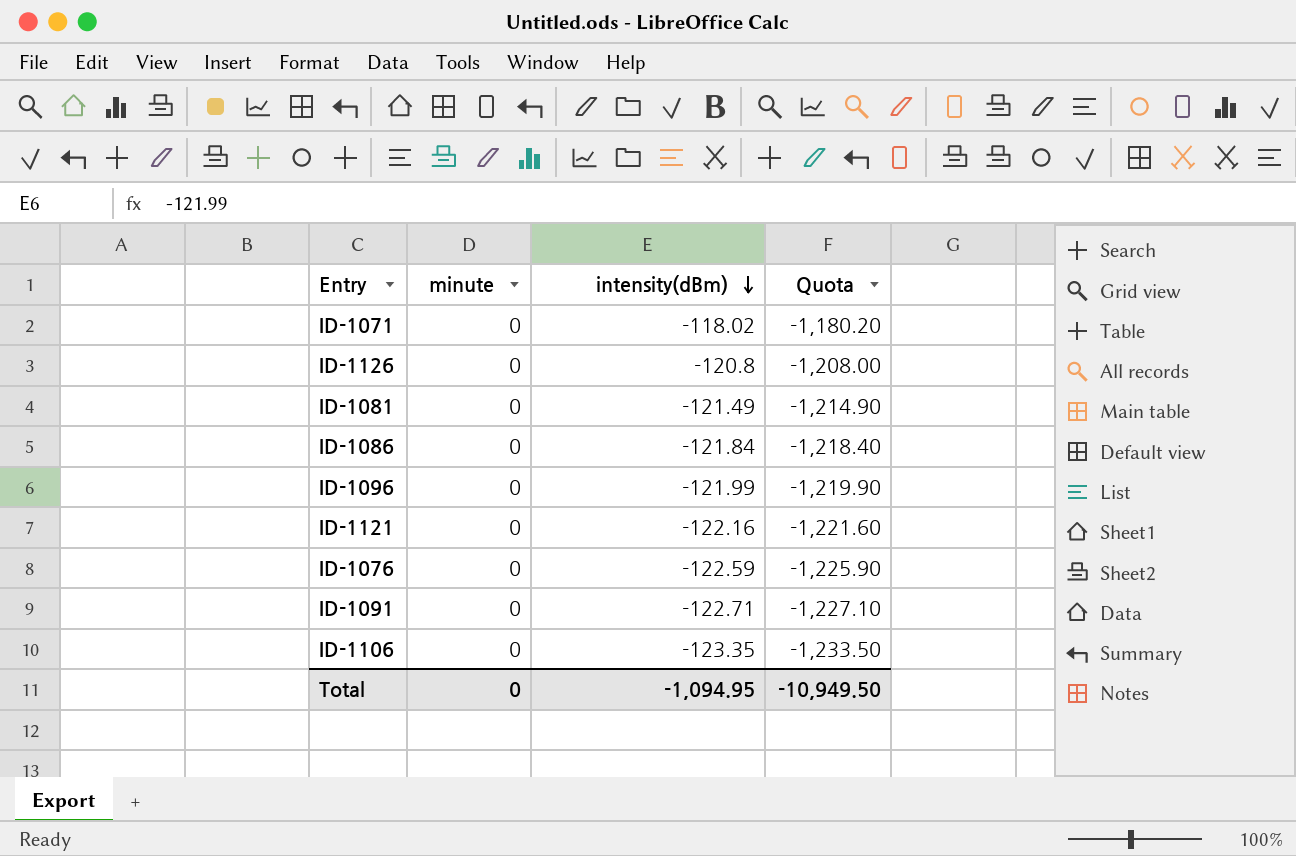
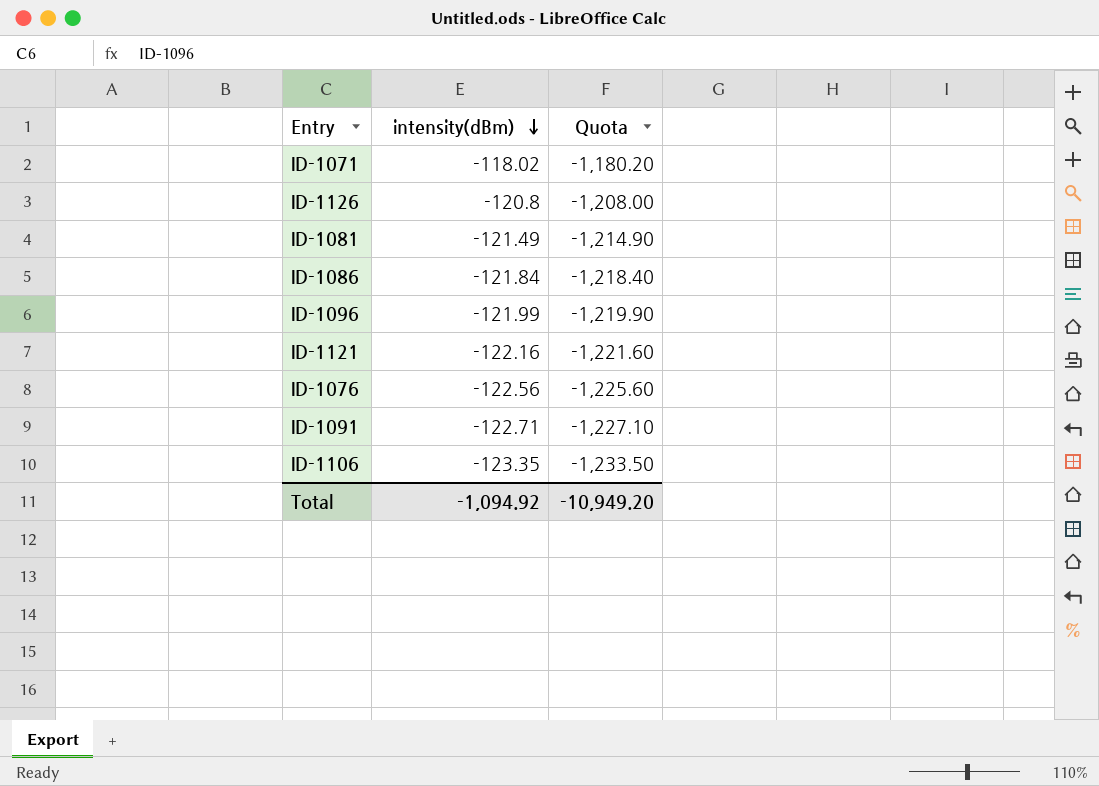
column minute | position: 2 -> none
ID-1076 | intensity(dBm): -122.59 -> -122.56
ID-1076 | Quota: -1,225.90 -> -1,225.60
Total | intensity(dBm): -1,094.95 -> -1,094.92
Total | Quota: -10,949.50 -> -10,949.20

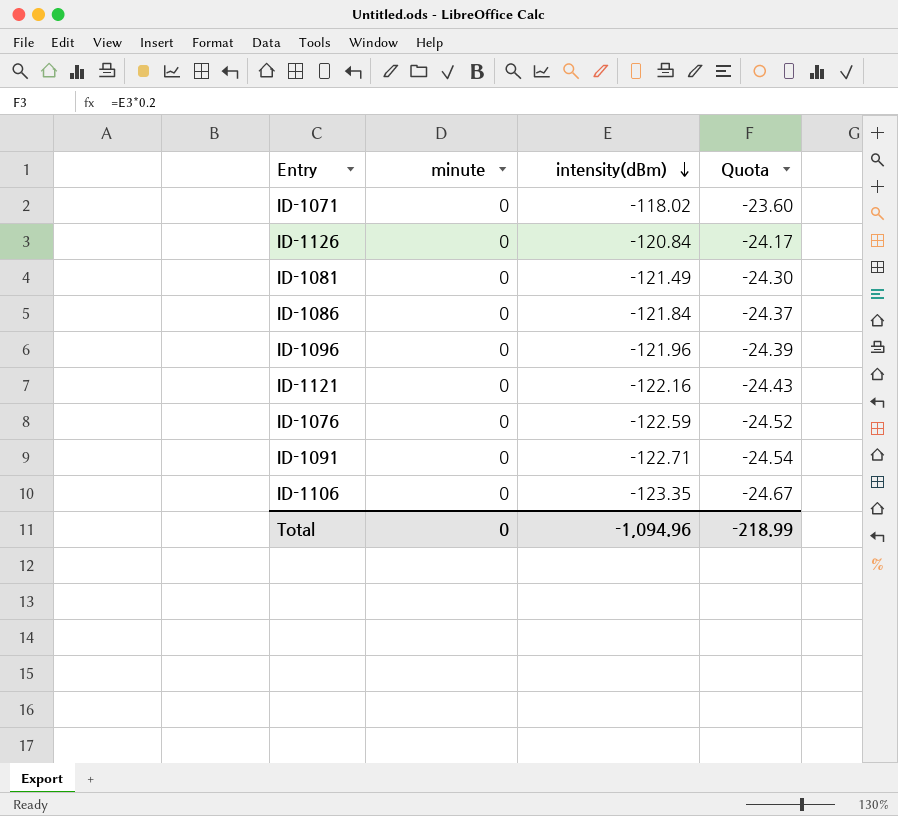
column minute | position: none -> 2
column Quota | formula: [intensity(dBm)] * 10 -> [intensity(dBm)] * 0.2
ID-1126 | intensity(dBm): -120.8 -> -120.84
ID-1096 | intensity(dBm): -121.99 -> -121.96
ID-1076 | intensity(dBm): -122.56 -> -122.59
Total | intensity(dBm): -1,094.92 -> -1,094.96
Total | Quota: -10,949.20 -> -218.99

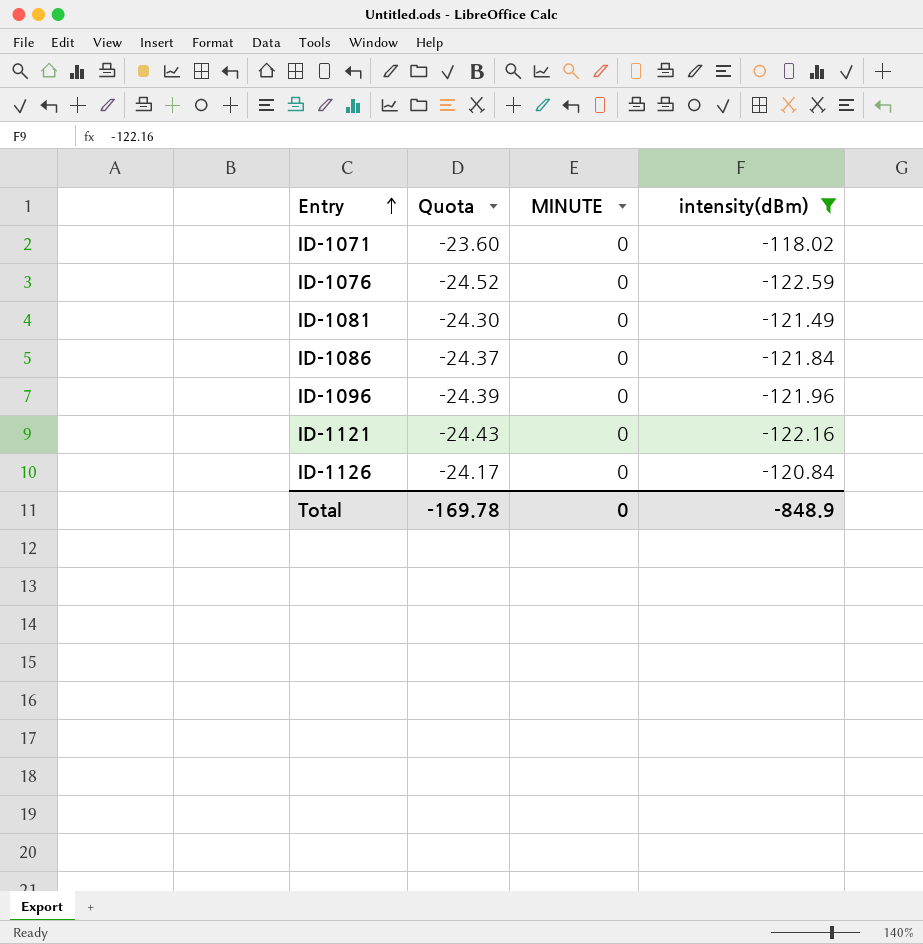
filter: none -> intensity(dBm) >= -122.59
row order: intensity(dBm) descending -> Entry ascending
column Quota | position: 4 -> 2
column name: minute -> MINUTE
Total | Quota: -218.99 -> -169.78
Total | intensity(dBm): -1,094.96 -> -848.9

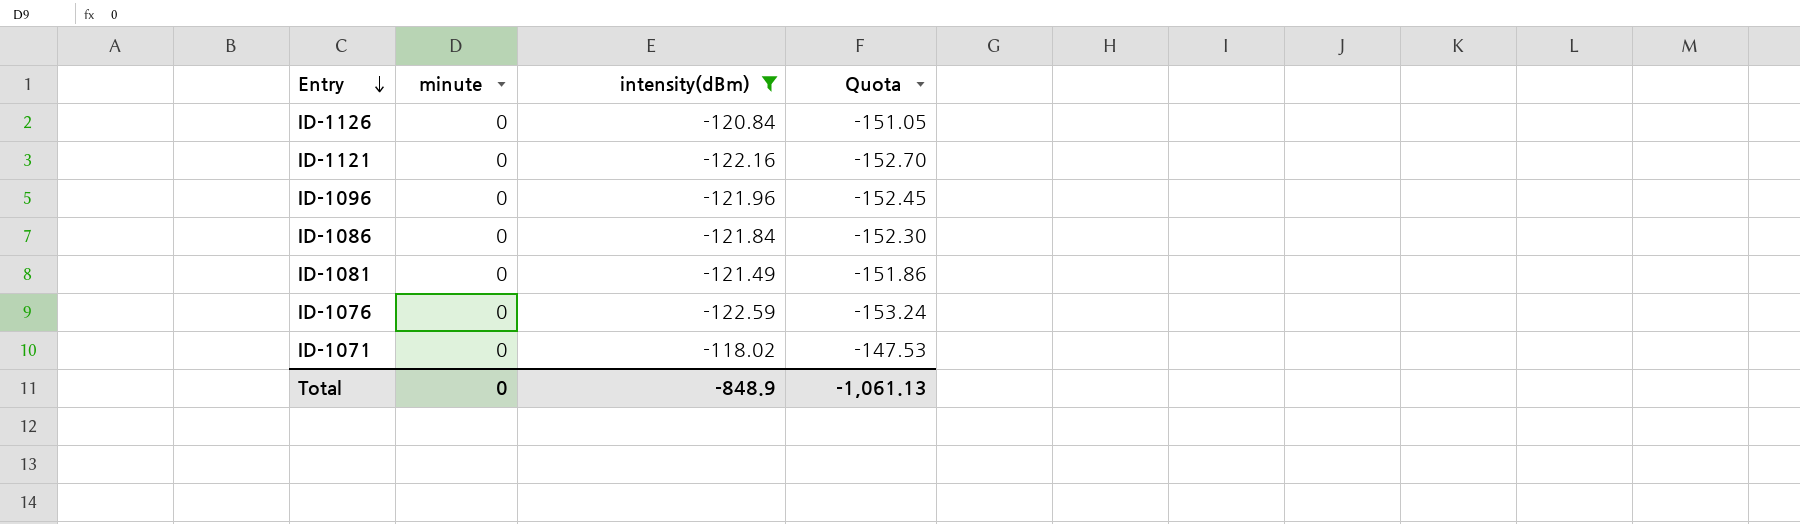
row order: Entry ascending -> Entry descending
column name: MINUTE -> minute
column Quota | formula: [intensity(dBm)] * 0.2 -> [intensity(dBm)] * 1.25
column Quota | position: 2 -> 4
Total | Quota: -169.78 -> -1,061.13

